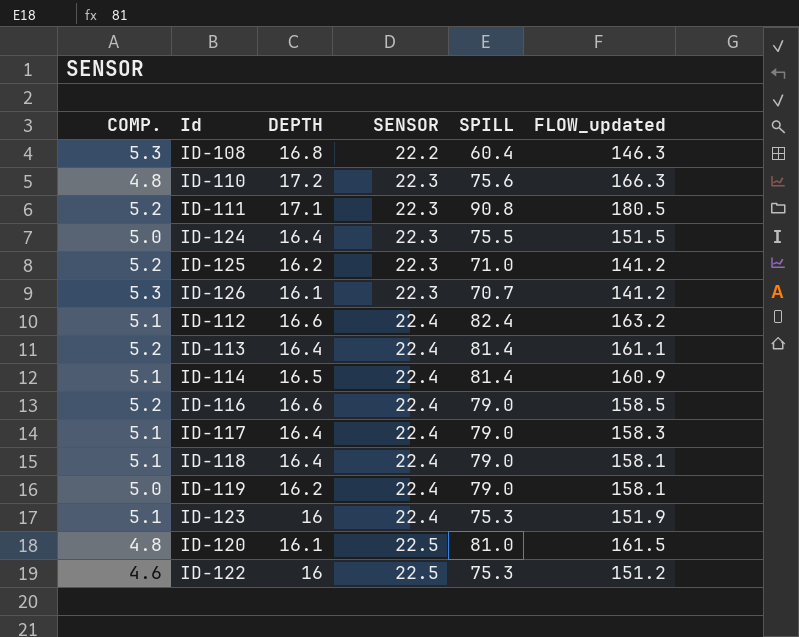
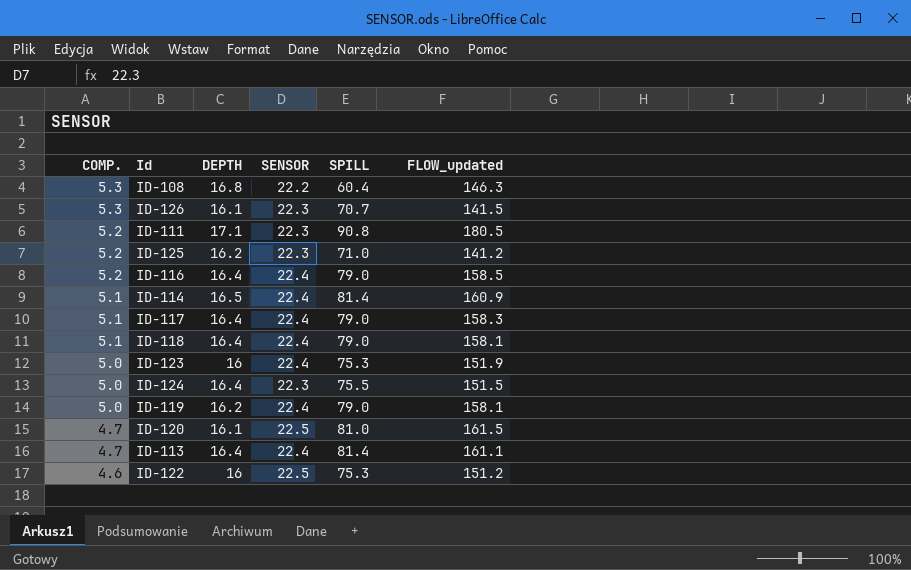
row order: SENSOR ascending -> COMP. descending
row ID-110: 4.8 | 17.2 | 22.3 | 75.6 | 166.3 -> none
row ID-112: 5.1 | 16.6 | 22.4 | 82.4 | 163.2 -> none
ID-126 | FLOW_updated: 141.2 -> 141.5
ID-116 | DEPTH: 16.6 -> 16.4
ID-123 | COMP.: 5.1 -> 5.0
ID-120 | COMP.: 4.8 -> 4.7
ID-113 | COMP.: 5.2 -> 4.7

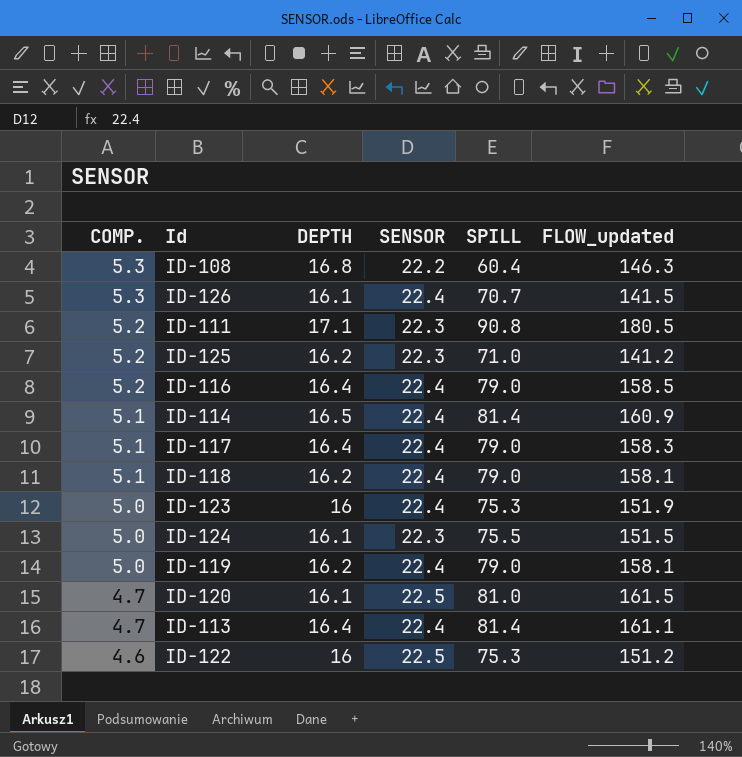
ID-126 | SENSOR: 22.3 -> 22.4
ID-118 | DEPTH: 16.4 -> 16.2
ID-124 | DEPTH: 16.4 -> 16.1

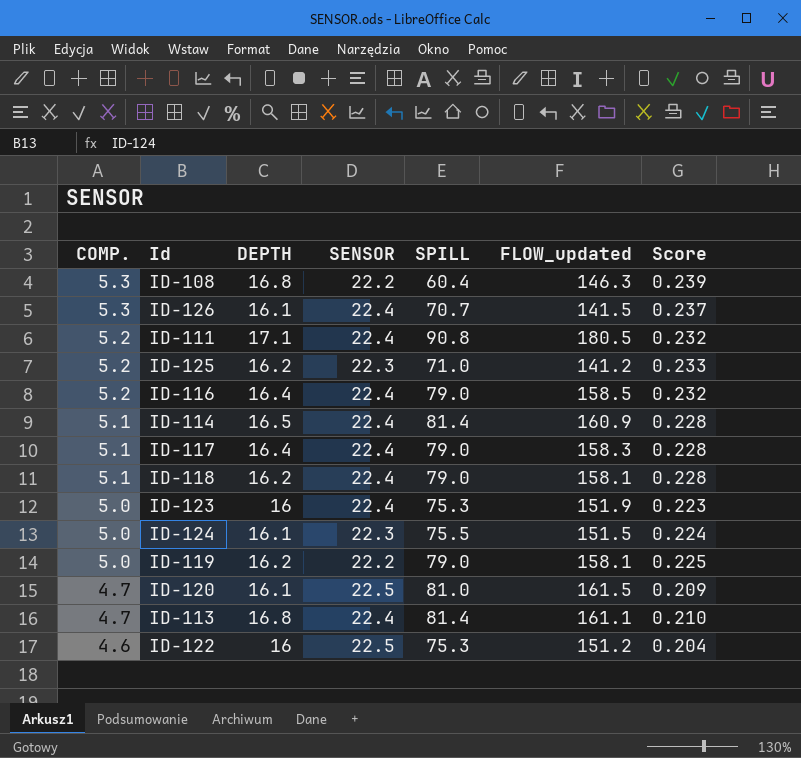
column Score | formula: none -> [COMP.] / [SENSOR]
ID-111 | SENSOR: 22.3 -> 22.4
ID-119 | SENSOR: 22.4 -> 22.2
ID-113 | DEPTH: 16.4 -> 16.8

